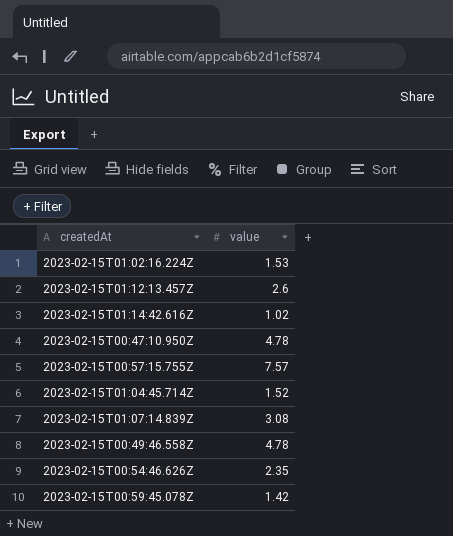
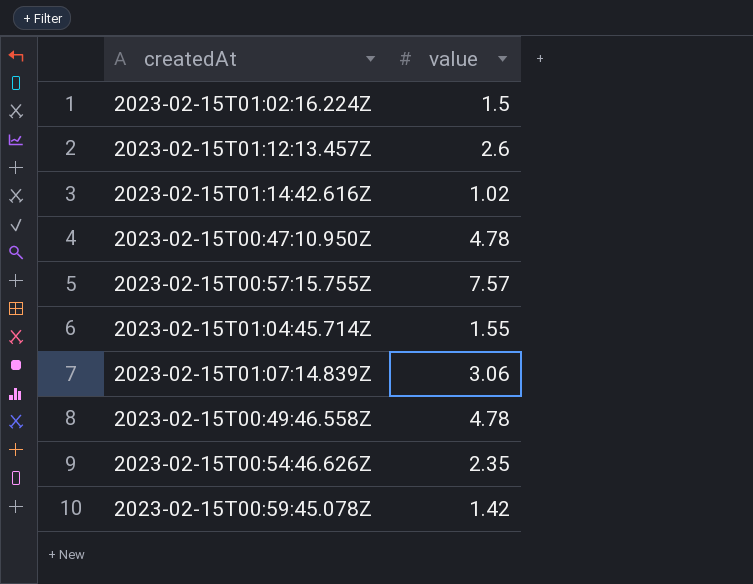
2023-02-15T01:02:16.224Z | value: 1.53 -> 1.5
2023-02-15T01:04:45.714Z | value: 1.52 -> 1.55
2023-02-15T01:07:14.839Z | value: 3.08 -> 3.06

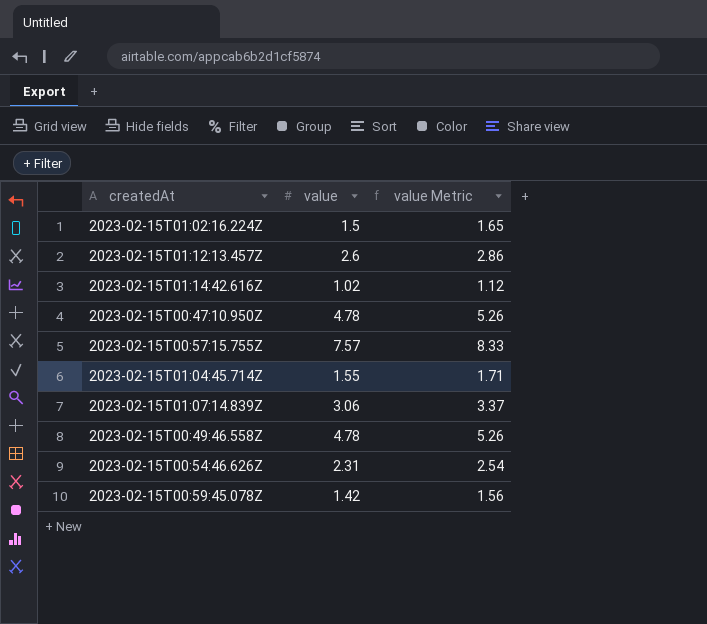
column value Metric | formula: none -> [value] * 1.1
2023-02-15T00:54:46.626Z | value: 2.35 -> 2.31

